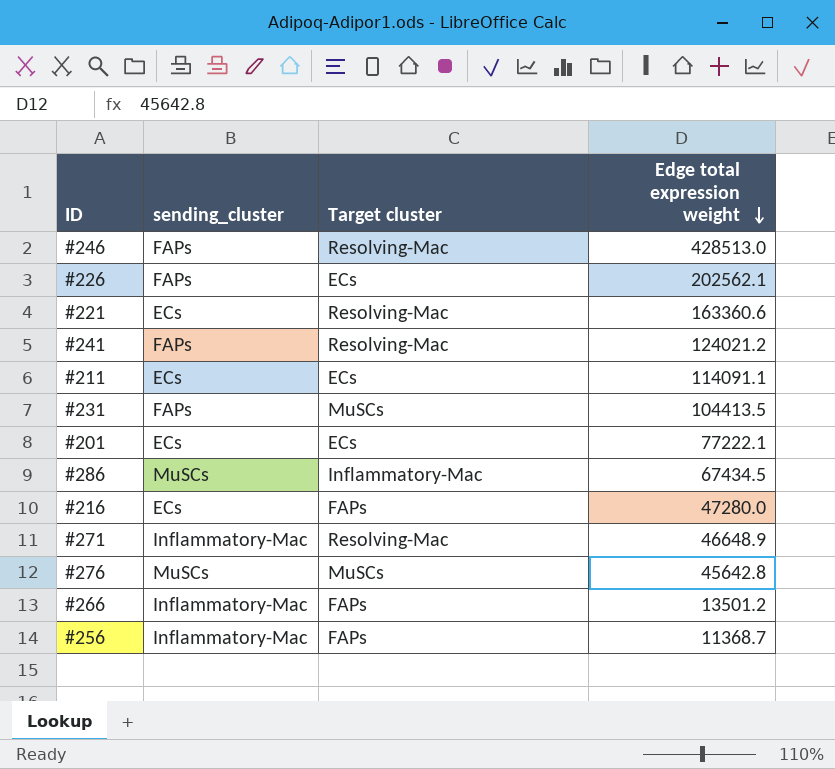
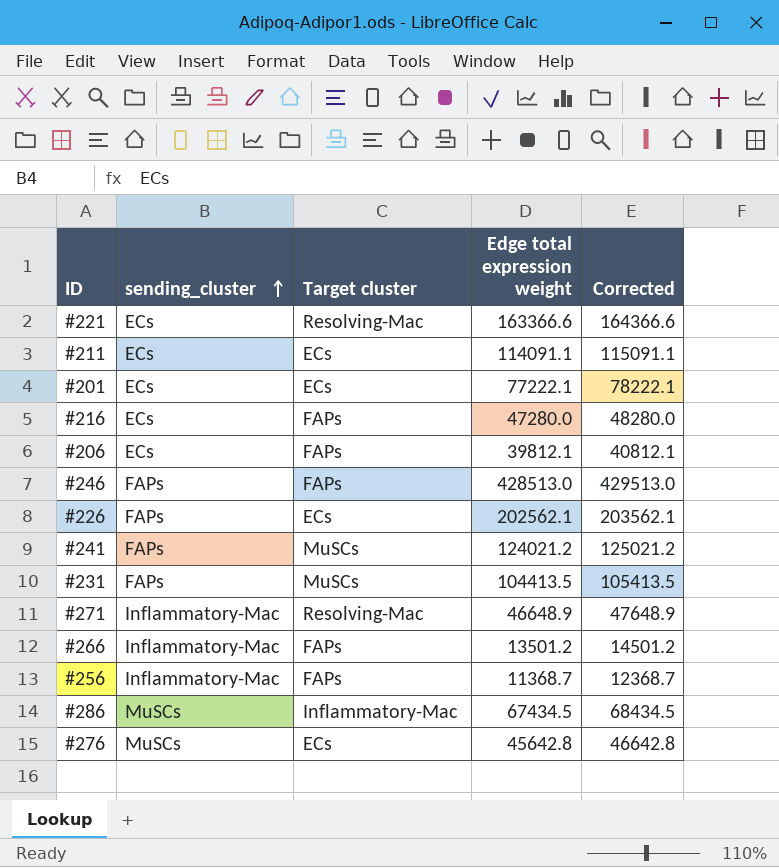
row order: Edge total expression weight descending -> sending_cluster ascending
column Corrected | formula: none -> [Edge total expression weight] + 1000
#221 | Edge total expression weight: 163360.6 -> 163366.6
row #206: none -> ECs | FAPs | 39812.1 | 40812.1
#246 | Target cluster: Resolving-Mac -> FAPs
#241 | Target cluster: Resolving-Mac -> MuSCs
#276 | Target cluster: MuSCs -> ECs

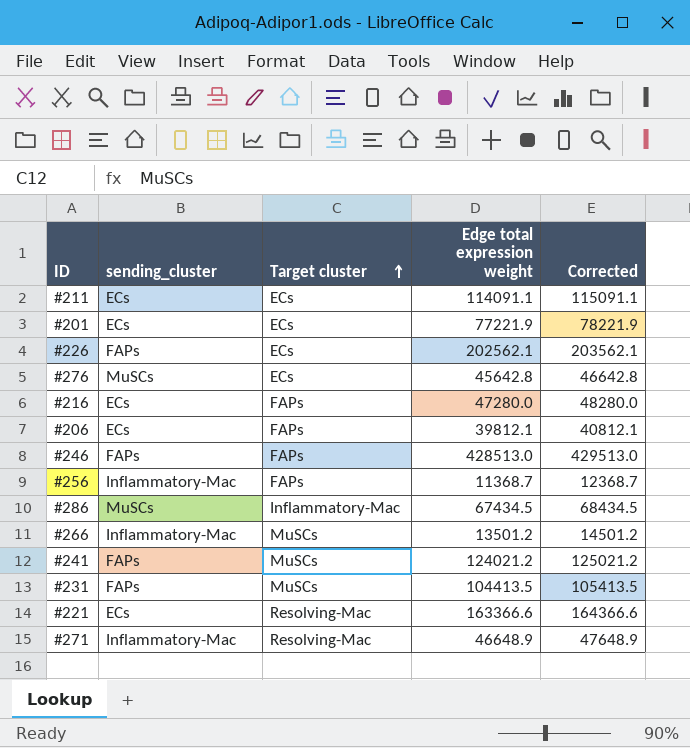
row order: sending_cluster ascending -> Target cluster ascending
#201 | Edge total expression weight: 77222.1 -> 77221.9
#201 | Corrected: 78222.1 -> 78221.9
#266 | Target cluster: FAPs -> MuSCs

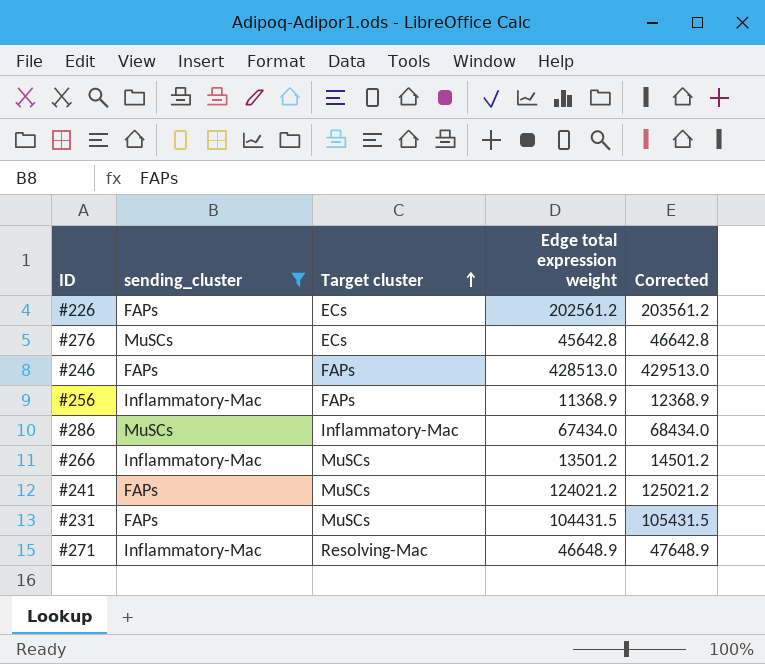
filter: none -> sending_cluster != ECs
#226 | Edge total expression weight: 202562.1 -> 202561.2
#226 | Corrected: 203562.1 -> 203561.2
#256 | Edge total expression weight: 11368.7 -> 11368.9
#256 | Corrected: 12368.7 -> 12368.9
#286 | Edge total expression weight: 67434.5 -> 67434.0
#286 | Corrected: 68434.5 -> 68434.0
#231 | Edge total expression weight: 104413.5 -> 104431.5
#231 | Corrected: 105413.5 -> 105431.5

